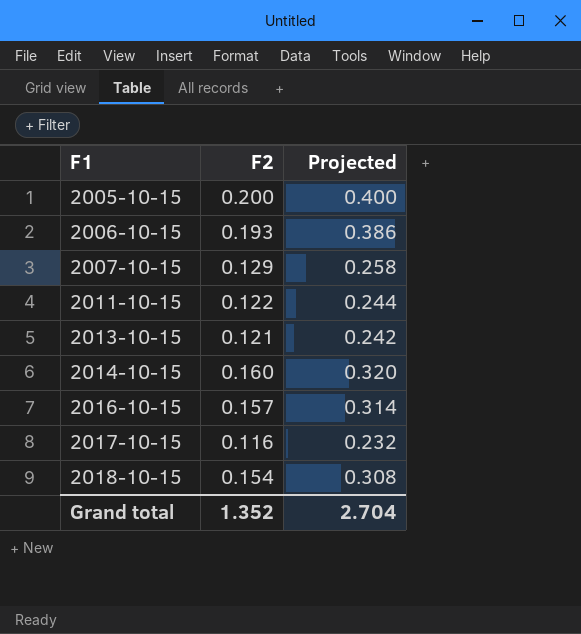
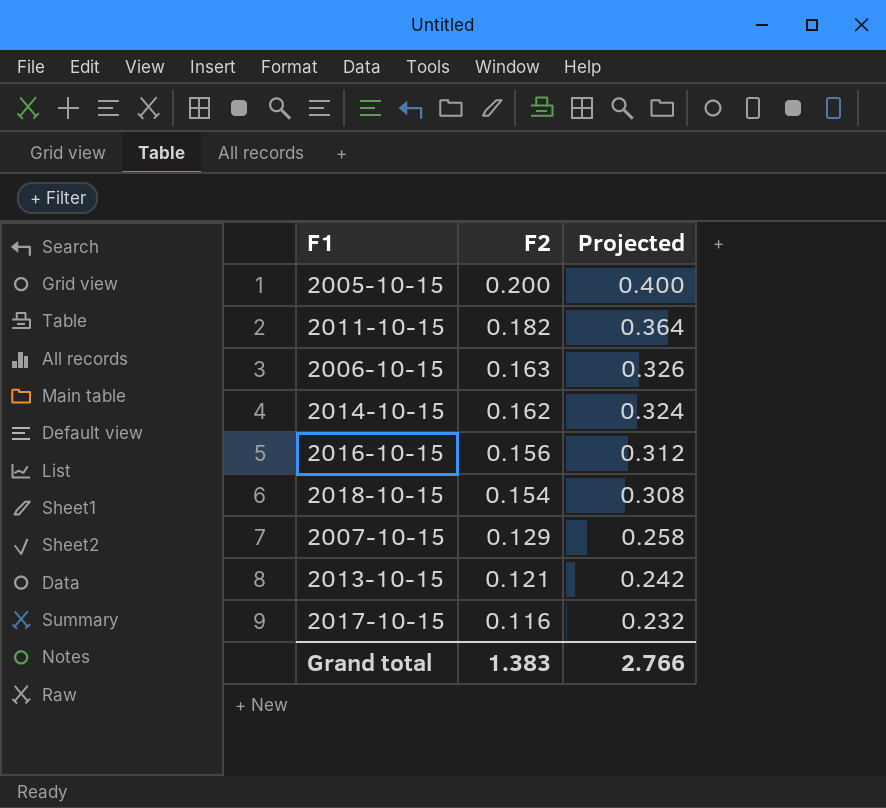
row order: F1 ascending -> F2 descending
2011-10-15 | F2: 0.122 -> 0.182
2011-10-15 | Projected: 0.244 -> 0.364
2006-10-15 | F2: 0.193 -> 0.163
2006-10-15 | Projected: 0.386 -> 0.326
2014-10-15 | F2: 0.160 -> 0.162
2014-10-15 | Projected: 0.320 -> 0.324
2016-10-15 | F2: 0.157 -> 0.156
2016-10-15 | Projected: 0.314 -> 0.312
Grand total | F2: 1.352 -> 1.383
Grand total | Projected: 2.704 -> 2.766

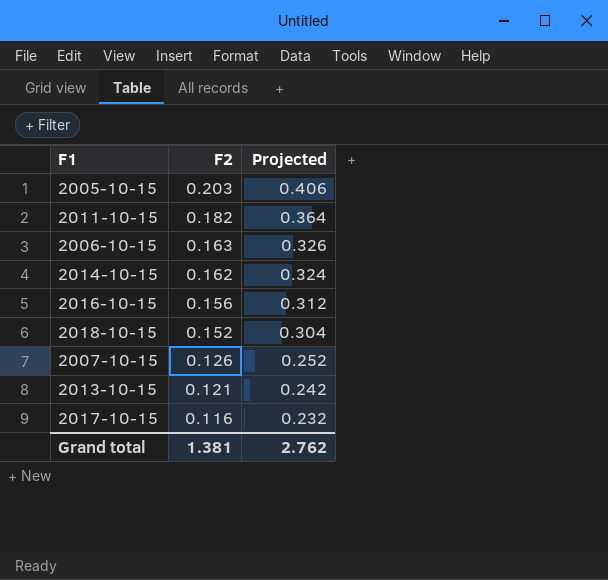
2005-10-15 | F2: 0.200 -> 0.203
2005-10-15 | Projected: 0.400 -> 0.406
2018-10-15 | F2: 0.154 -> 0.152
2018-10-15 | Projected: 0.308 -> 0.304
2007-10-15 | F2: 0.129 -> 0.126
2007-10-15 | Projected: 0.258 -> 0.252
Grand total | F2: 1.383 -> 1.381
Grand total | Projected: 2.766 -> 2.762

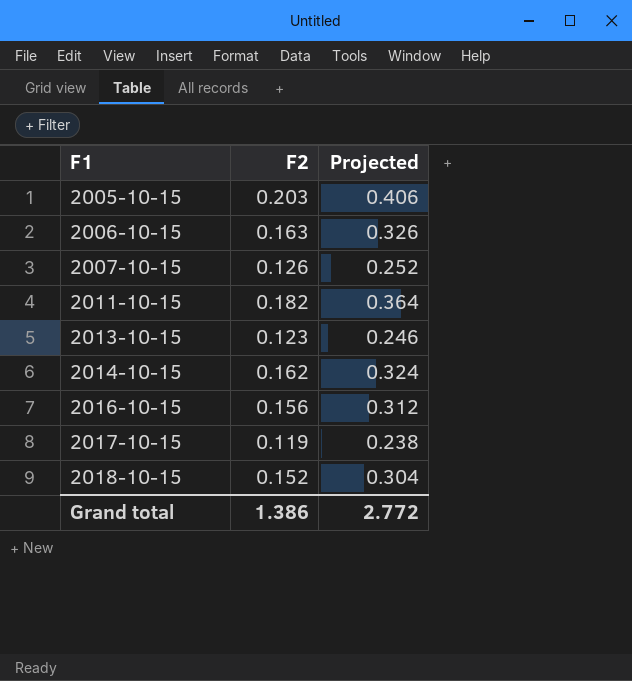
row order: F2 descending -> F1 ascending
2013-10-15 | F2: 0.121 -> 0.123
2013-10-15 | Projected: 0.242 -> 0.246
2017-10-15 | F2: 0.116 -> 0.119
2017-10-15 | Projected: 0.232 -> 0.238
Grand total | F2: 1.381 -> 1.386
Grand total | Projected: 2.762 -> 2.772

